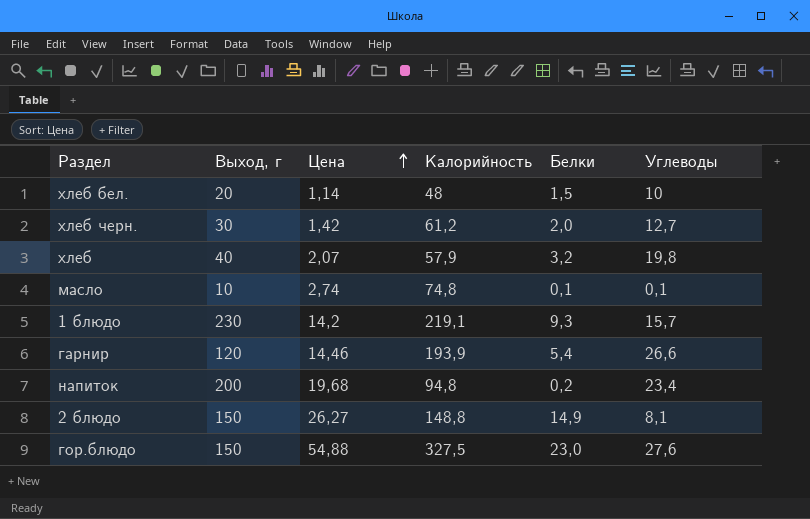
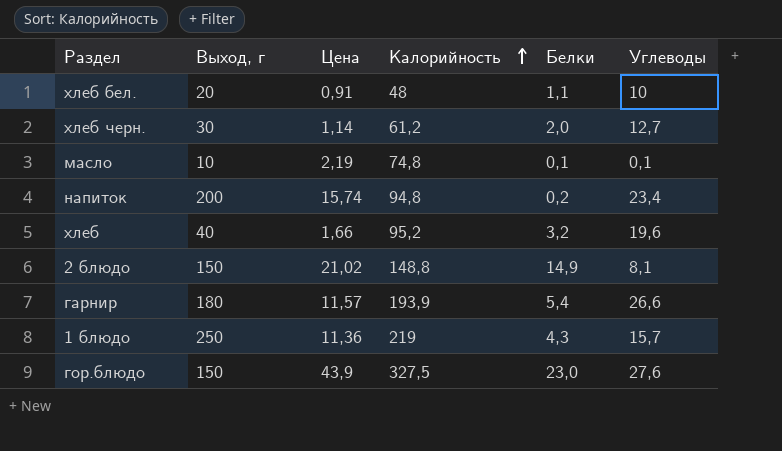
row order: Цена ascending -> Калорийность ascending
хлеб бел. | Цена: 1,14 -> 0,91
хлеб бел. | Белки: 1,5 -> 1,1
хлеб черн. | Цена: 1,42 -> 1,14
масло | Цена: 2,74 -> 2,19
напиток | Цена: 19,68 -> 15,74
хлеб | Цена: 2,07 -> 1,66
хлеб | Калорийность: 57,9 -> 95,2
хлеб | Углеводы: 19,8 -> 19,6
2 блюдо | Цена: 26,27 -> 21,02
гарнир | Выход, г: 120 -> 180
гарнир | Цена: 14,46 -> 11,57
1 блюдо | Выход, г: 230 -> 250
1 блюдо | Цена: 14,2 -> 11,36
1 блюдо | Калорийность: 219,1 -> 219
1 блюдо | Белки: 9,3 -> 4,3
гор.блюдо | Цена: 54,88 -> 43,9

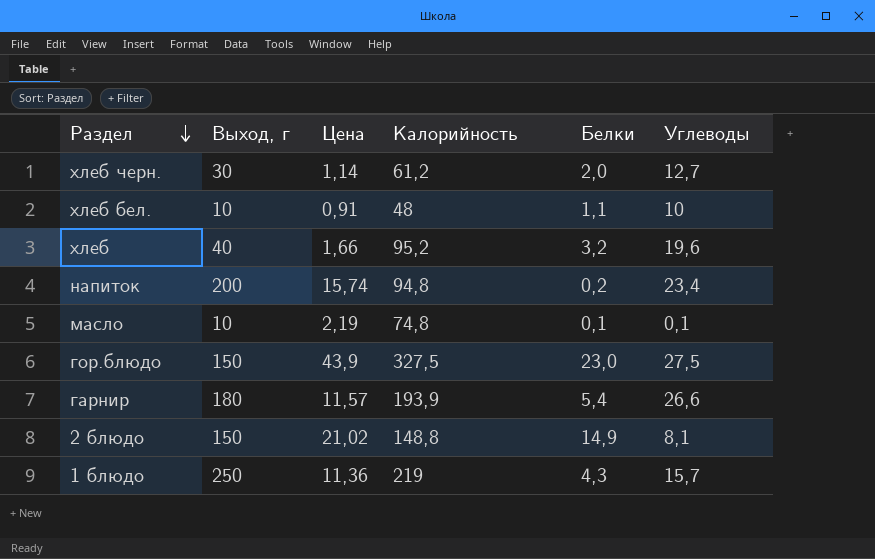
row order: Калорийность ascending -> Раздел descending
хлеб бел. | Выход, г: 20 -> 10
гор.блюдо | Углеводы: 27,6 -> 27,5

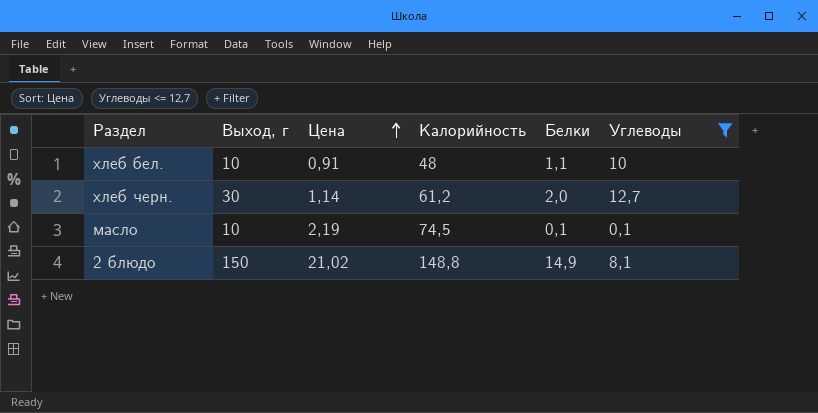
filter: none -> Углеводы <= 12,7
row order: Раздел descending -> Цена ascending
масло | Калорийность: 74,8 -> 74,5

